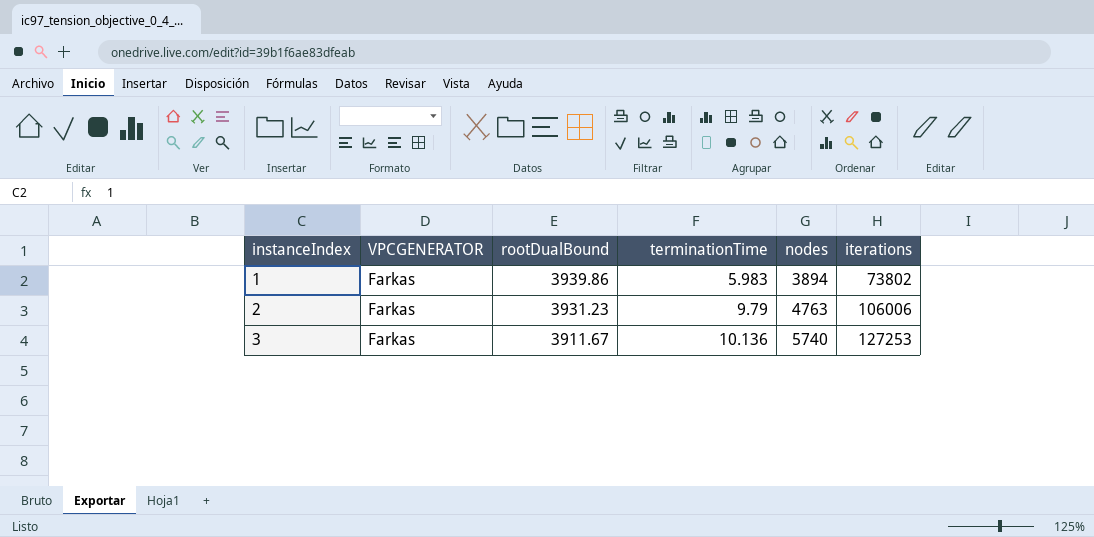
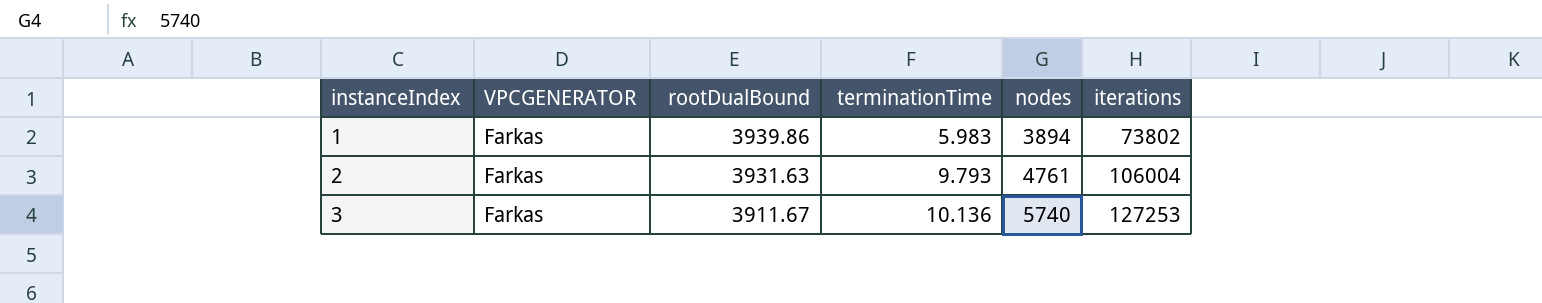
2 | rootDualBound: 3931.23 -> 3931.63
2 | terminationTime: 9.79 -> 9.793
2 | nodes: 4763 -> 4761
2 | iterations: 106006 -> 106004

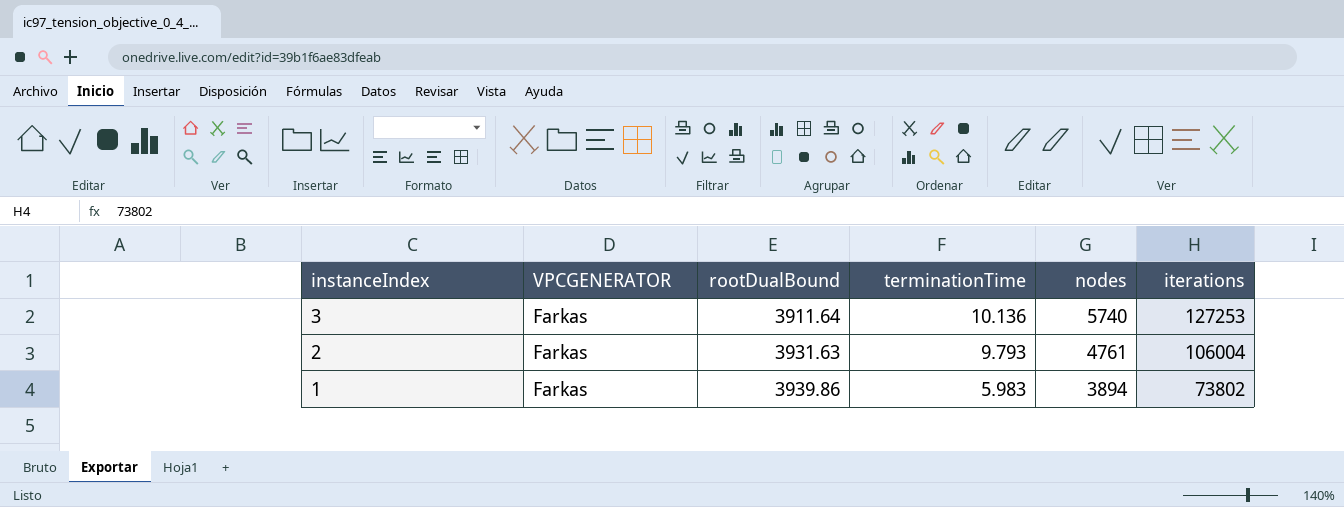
row order: instanceIndex ascending -> instanceIndex descending
3 | rootDualBound: 3911.67 -> 3911.64

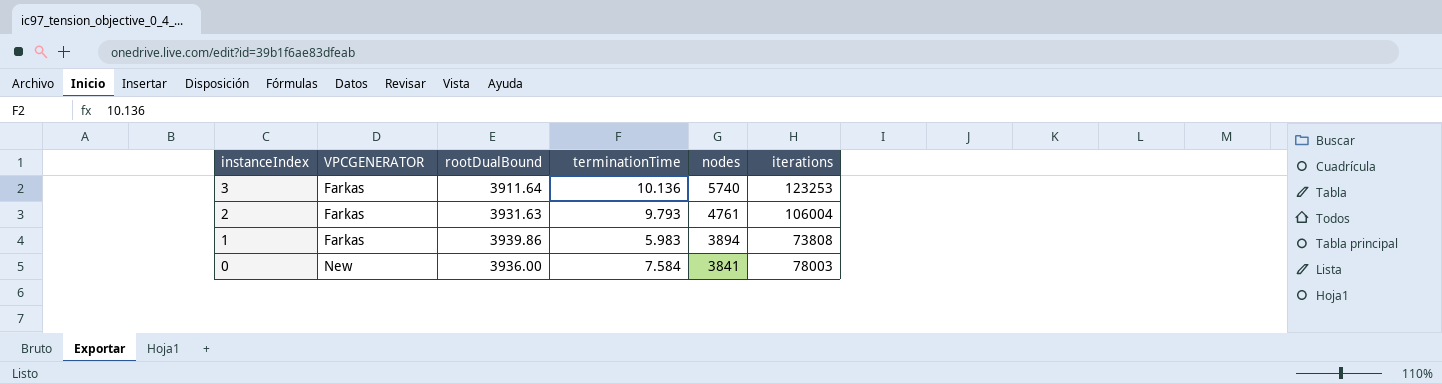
3 | iterations: 127253 -> 123253
1 | iterations: 73802 -> 73808
row 0: none -> New | 3936.00 | 7.584 | 3841 | 78003

